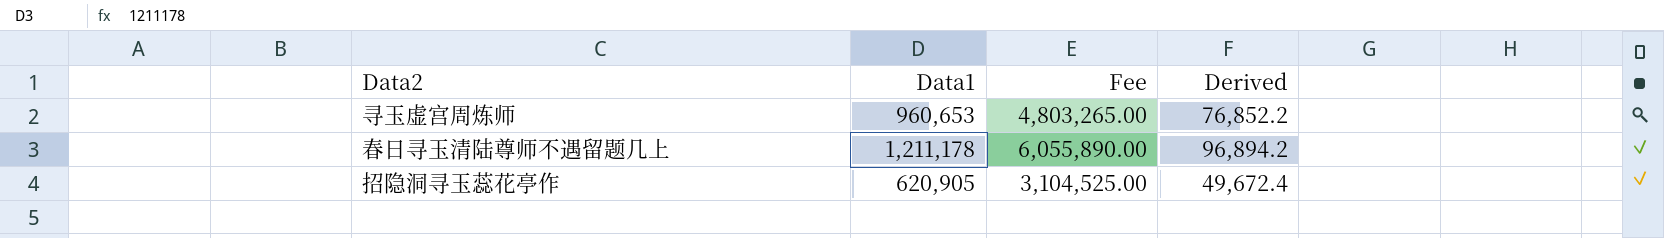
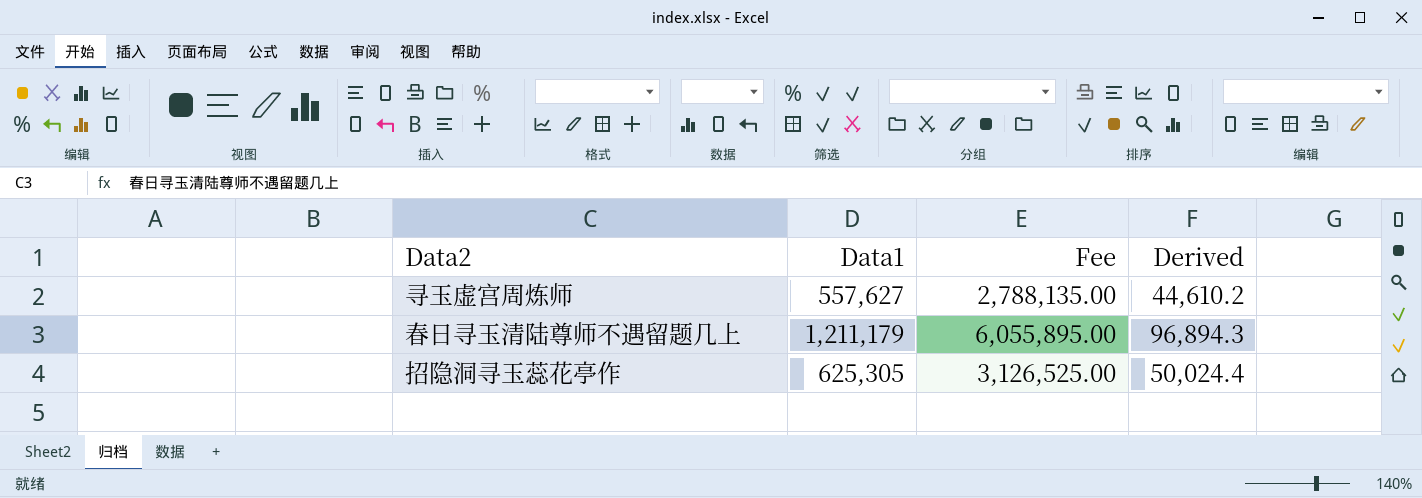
寻玉虚宫周炼师 | Data1: 960,653 -> 557,627
寻玉虚宫周炼师 | Fee: 4,803,265.00 -> 2,788,135.00
寻玉虚宫周炼师 | Derived: 76,852.2 -> 44,610.2
春日寻玉清陆尊师不遇留题几上 | Data1: 1,211,178 -> 1,211,179
春日寻玉清陆尊师不遇留题几上 | Fee: 6,055,890.00 -> 6,055,895.00
春日寻玉清陆尊师不遇留题几上 | Derived: 96,894.2 -> 96,894.3
招隐洞寻玉蕊花亭作 | Data1: 620,905 -> 625,305
招隐洞寻玉蕊花亭作 | Fee: 3,104,525.00 -> 3,126,525.00
招隐洞寻玉蕊花亭作 | Derived: 49,672.4 -> 50,024.4

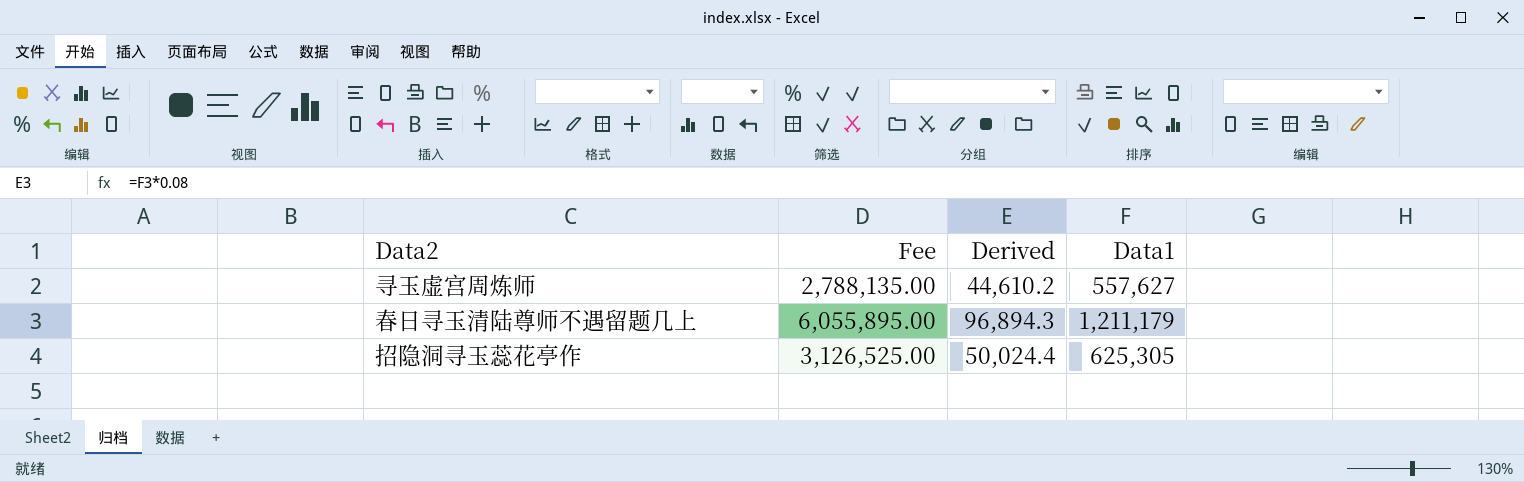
column Data1 | position: 2 -> 4

